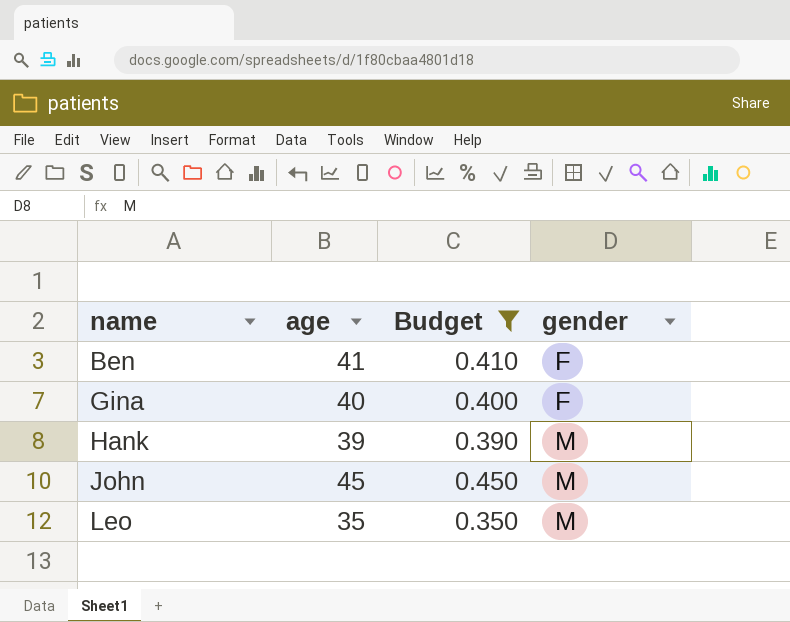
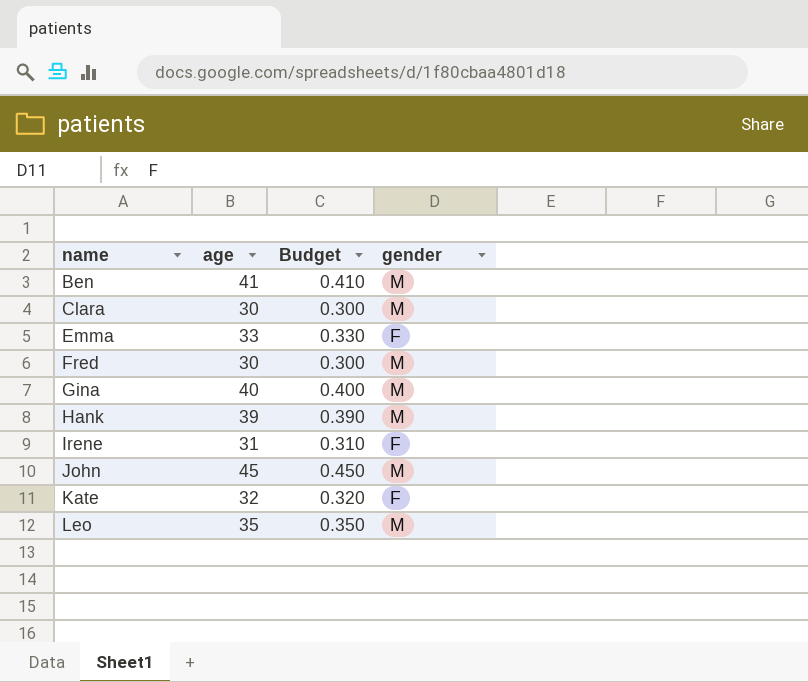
filter: Budget >= 0.350 -> none
Ben | gender: F -> M
Gina | gender: F -> M

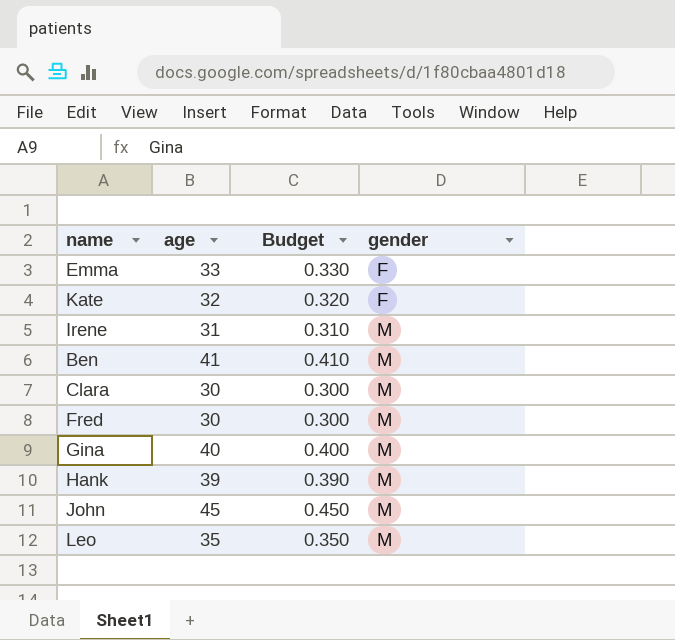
row order: name ascending -> gender ascending
Irene | gender: F -> M

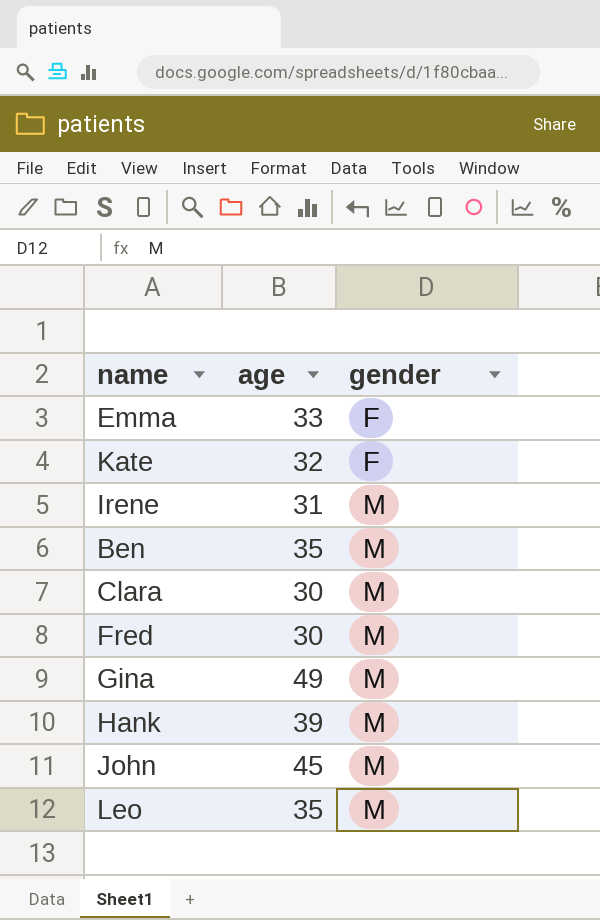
column Budget | formula: [age] * 0.01 -> none
Ben | age: 41 -> 35
Gina | age: 40 -> 49

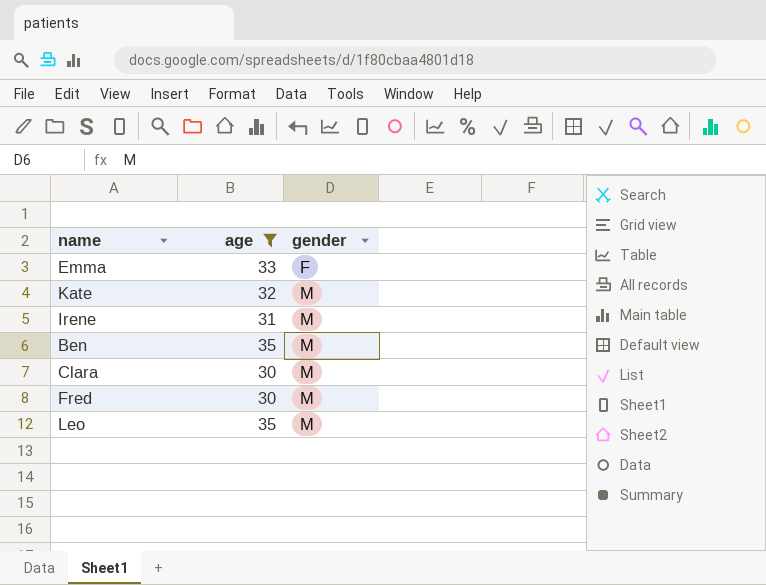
filter: none -> age <= 35
Kate | gender: F -> M

